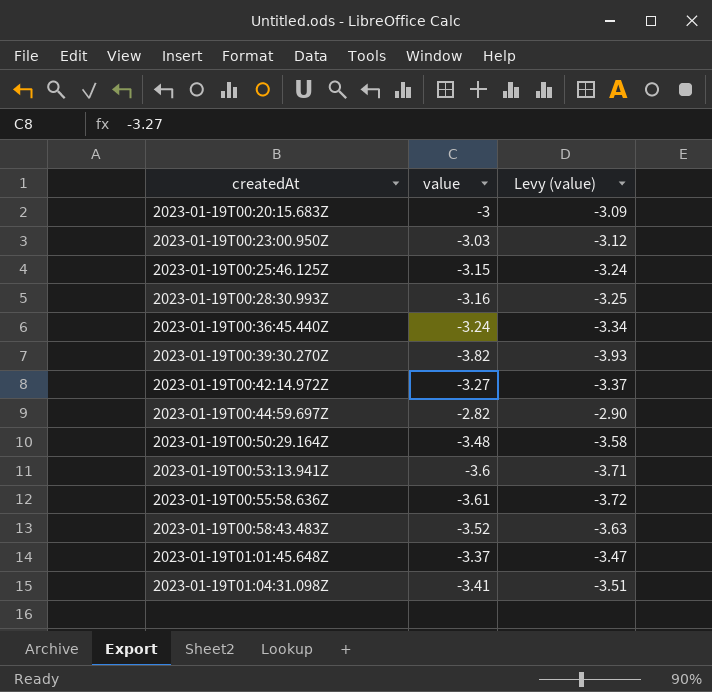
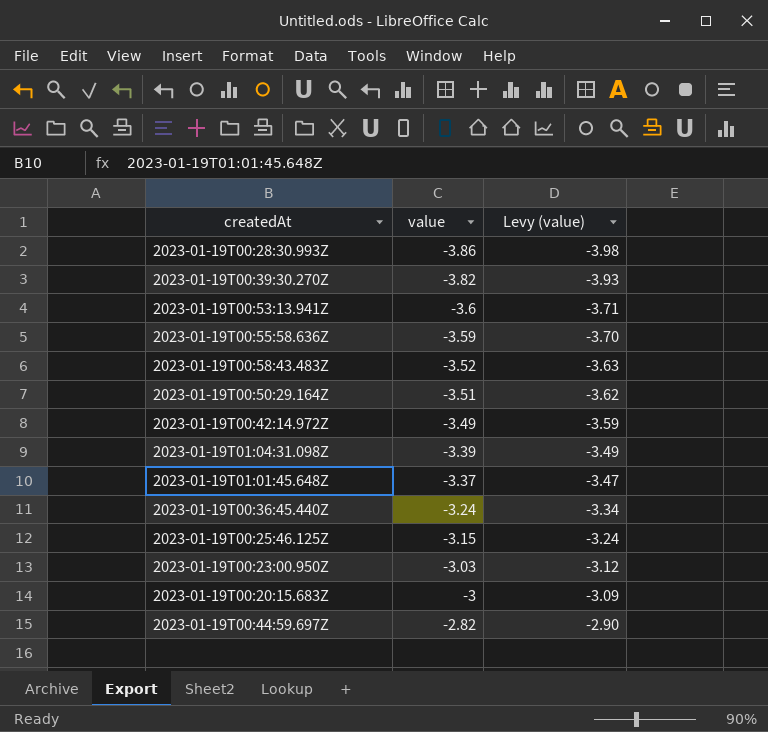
row order: createdAt ascending -> value ascending
2023-01-19T00:28:30.993Z | value: -3.16 -> -3.86
2023-01-19T00:28:30.993Z | Levy (value): -3.25 -> -3.98
2023-01-19T00:55:58.636Z | value: -3.61 -> -3.59
2023-01-19T00:55:58.636Z | Levy (value): -3.72 -> -3.70
2023-01-19T00:50:29.164Z | value: -3.48 -> -3.51
2023-01-19T00:50:29.164Z | Levy (value): -3.58 -> -3.62
2023-01-19T00:42:14.972Z | value: -3.27 -> -3.49
2023-01-19T00:42:14.972Z | Levy (value): -3.37 -> -3.59
2023-01-19T01:04:31.098Z | value: -3.41 -> -3.39
2023-01-19T01:04:31.098Z | Levy (value): -3.51 -> -3.49

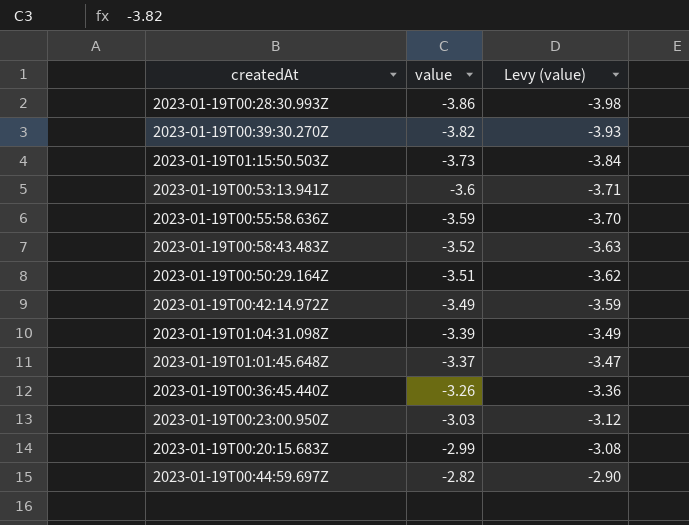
row 2023-01-19T00:25:46.125Z: -3.15 | -3.24 -> none
row 2023-01-19T01:15:50.503Z: none -> -3.73 | -3.84
2023-01-19T00:36:45.440Z | value: -3.24 -> -3.26
2023-01-19T00:36:45.440Z | Levy (value): -3.34 -> -3.36
2023-01-19T00:20:15.683Z | value: -3 -> -2.99
2023-01-19T00:20:15.683Z | Levy (value): -3.09 -> -3.08

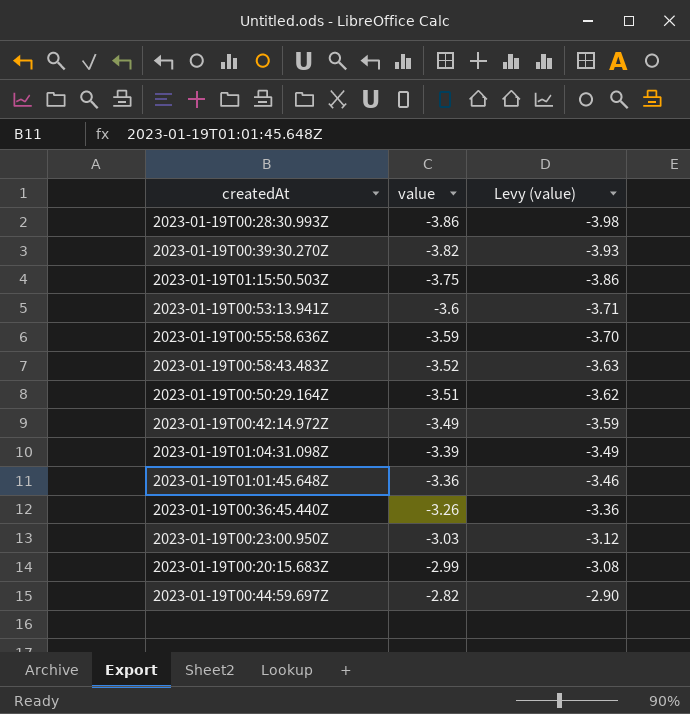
2023-01-19T01:15:50.503Z | value: -3.73 -> -3.75
2023-01-19T01:15:50.503Z | Levy (value): -3.84 -> -3.86
2023-01-19T01:01:45.648Z | value: -3.37 -> -3.36
2023-01-19T01:01:45.648Z | Levy (value): -3.47 -> -3.46

